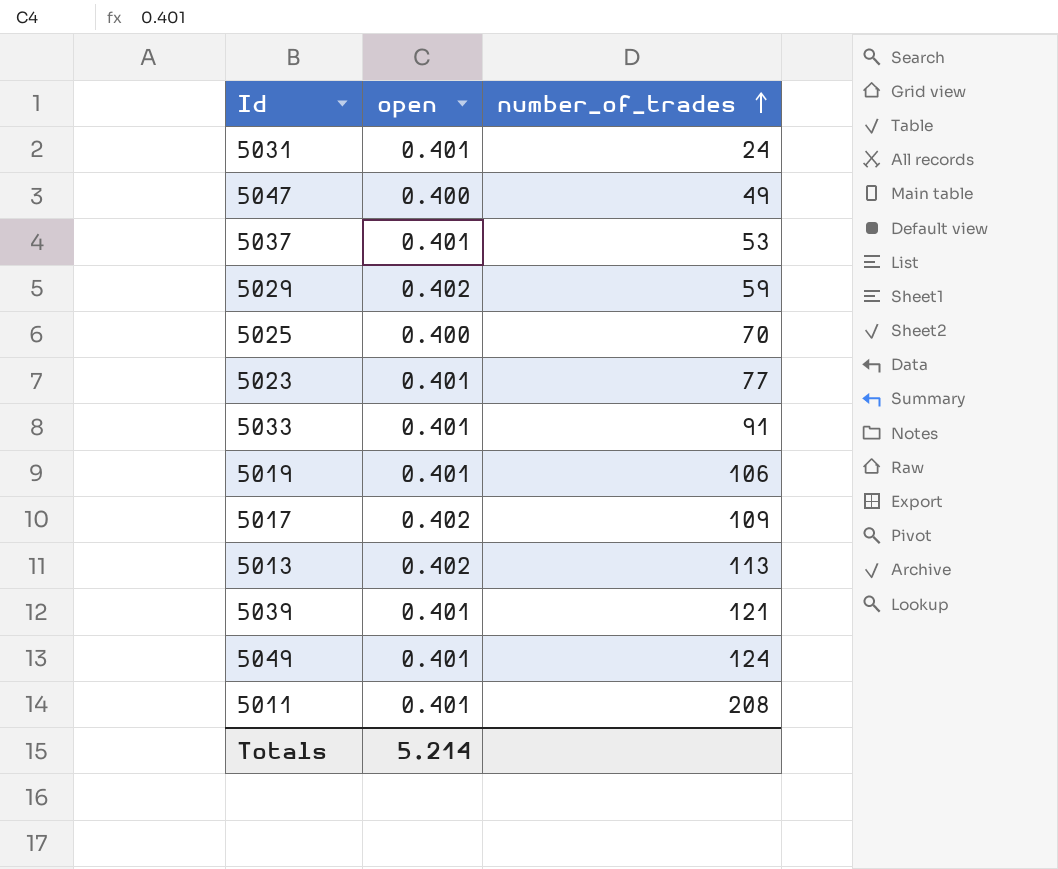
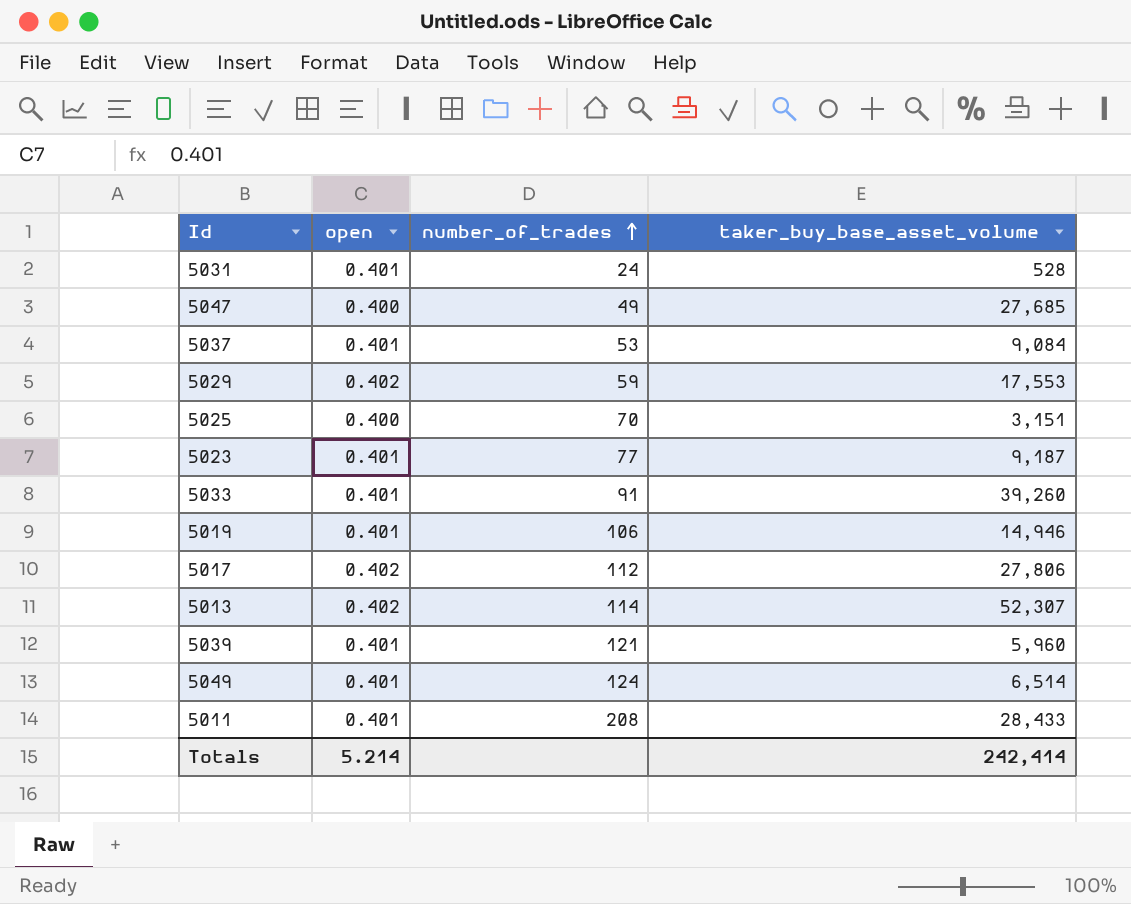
column taker_buy_base_asset_volume | position: none -> 4
5017 | number_of_trades: 109 -> 112
5013 | number_of_trades: 113 -> 114

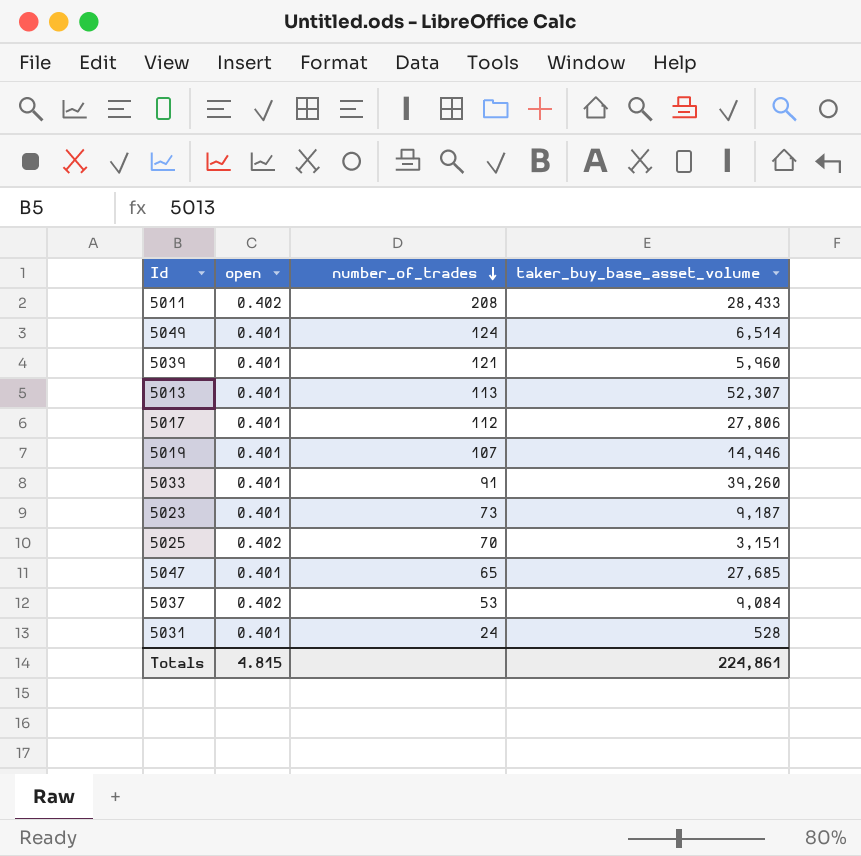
row order: number_of_trades ascending -> number_of_trades descending
row 5029: 0.402 | 59 | 17,553 -> none
5011 | open: 0.401 -> 0.402
5013 | open: 0.402 -> 0.401
5013 | number_of_trades: 114 -> 113
5017 | open: 0.402 -> 0.401
5019 | number_of_trades: 106 -> 107
5023 | number_of_trades: 77 -> 73
5025 | open: 0.400 -> 0.402
5047 | open: 0.400 -> 0.401
5047 | number_of_trades: 49 -> 65
5037 | open: 0.401 -> 0.402
Totals | open: 5.214 -> 4.815
Totals | taker_buy_base_asset_volume: 242,414 -> 224,861

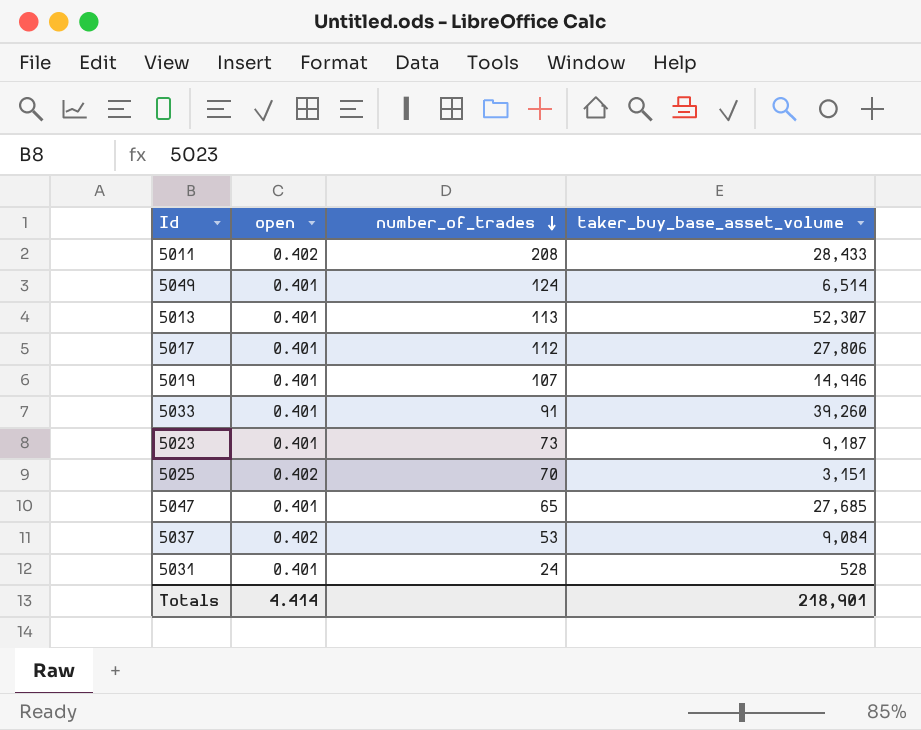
row 5039: 0.401 | 121 | 5,960 -> none
Totals | open: 4.815 -> 4.414
Totals | taker_buy_base_asset_volume: 224,861 -> 218,901

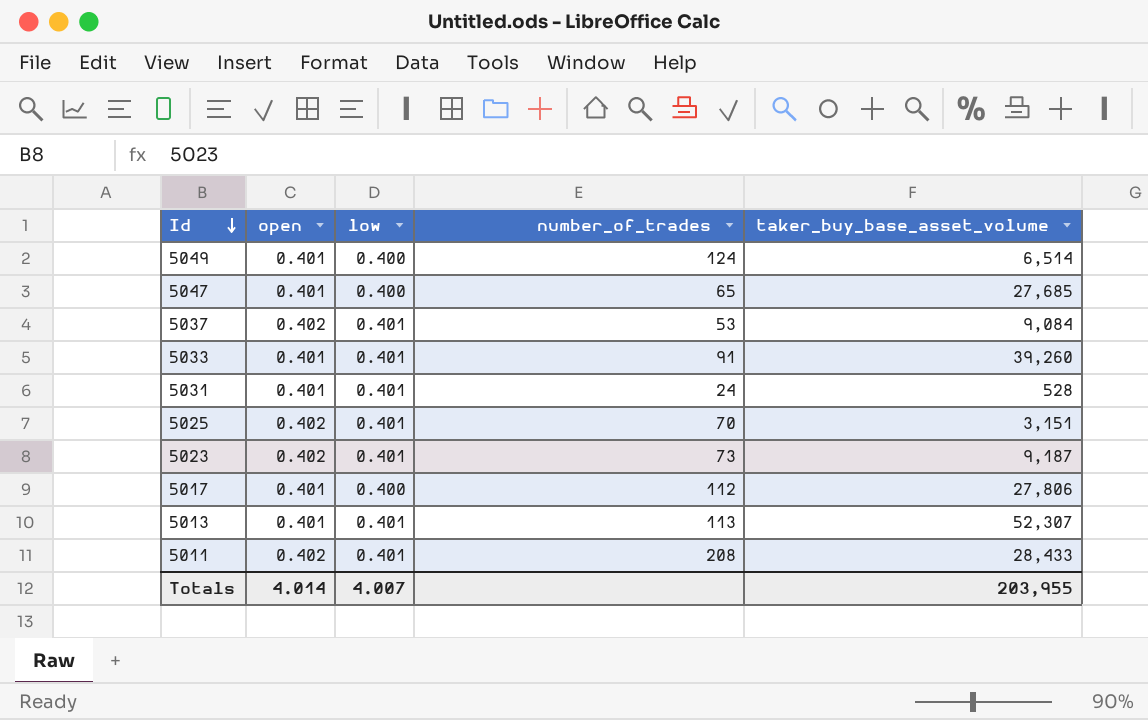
row order: number_of_trades descending -> Id descending
column low | position: none -> 3
row 5019: 0.401 | 107 | 14,946 -> none
5023 | open: 0.401 -> 0.402
Totals | open: 4.414 -> 4.014
Totals | taker_buy_base_asset_volume: 218,901 -> 203,955

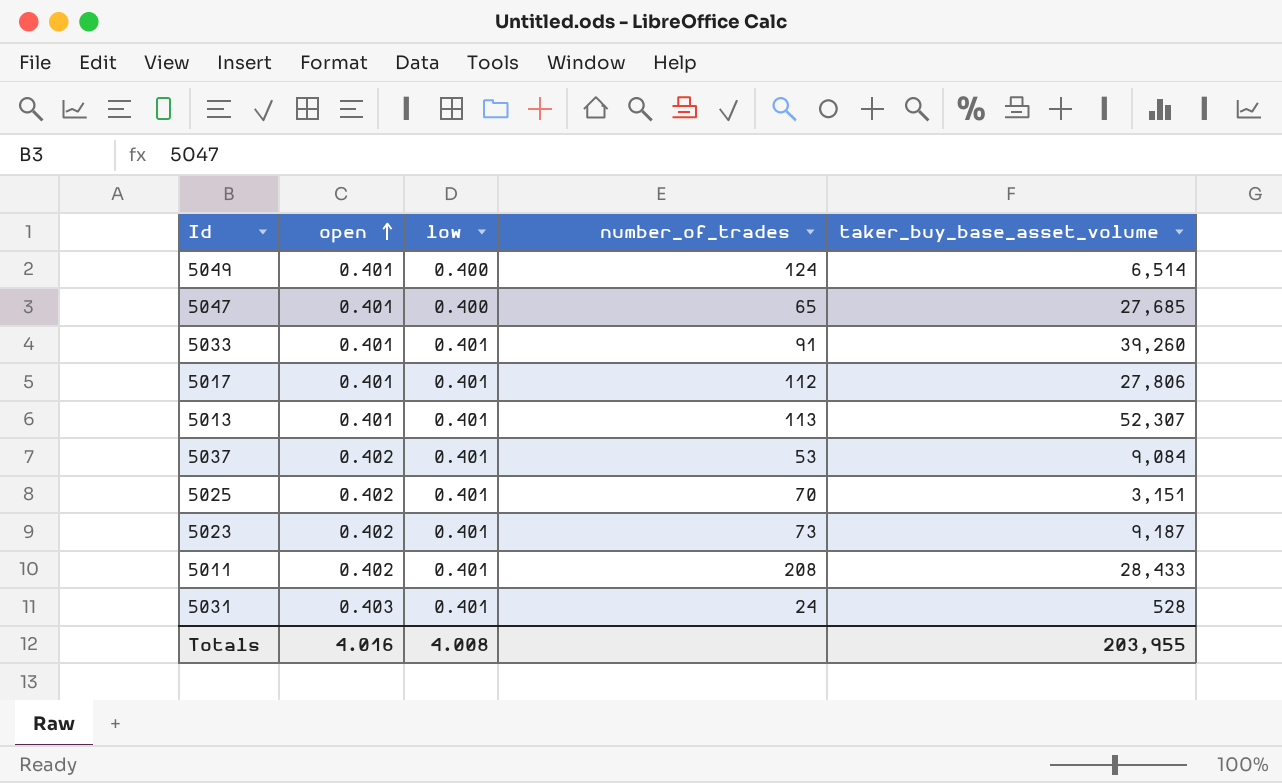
row order: Id descending -> open ascending
5017 | low: 0.400 -> 0.401
5031 | open: 0.401 -> 0.403
Totals | open: 4.014 -> 4.016
Totals | low: 4.007 -> 4.008

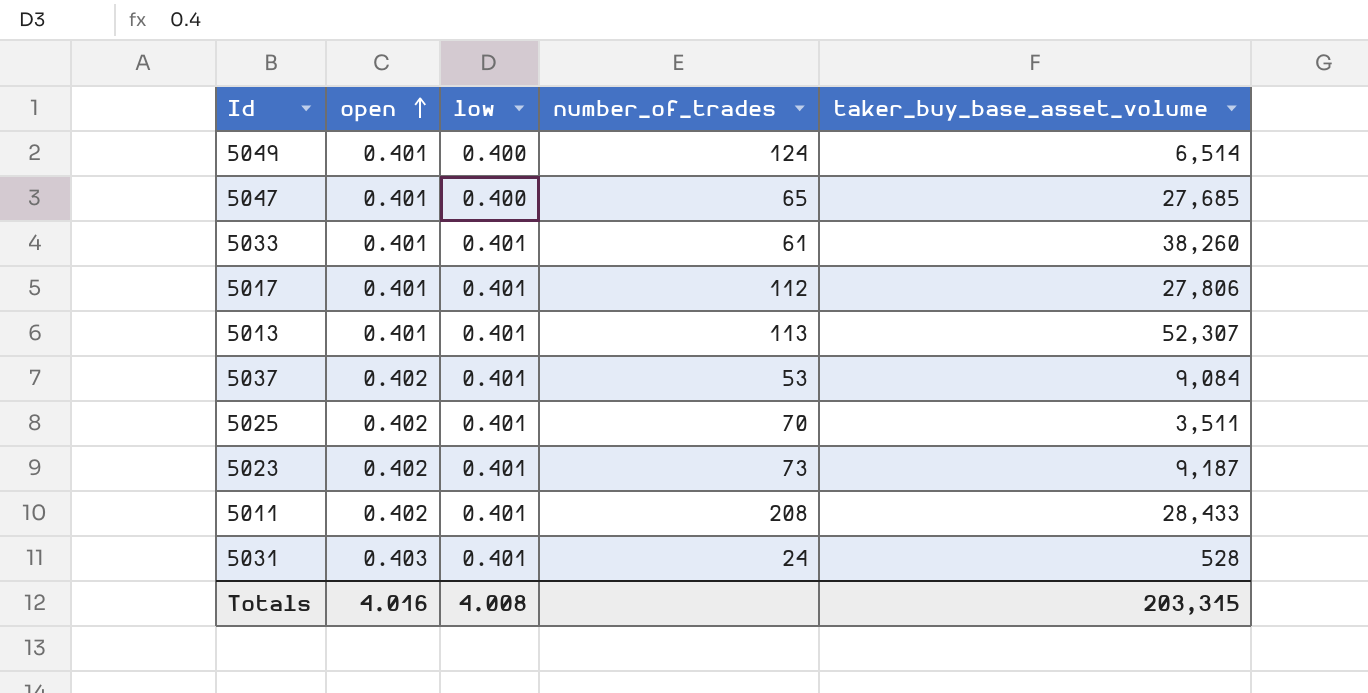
5033 | number_of_trades: 91 -> 61
5033 | taker_buy_base_asset_volume: 39,260 -> 38,260
5025 | taker_buy_base_asset_volume: 3,151 -> 3,511
Totals | taker_buy_base_asset_volume: 203,955 -> 203,315

